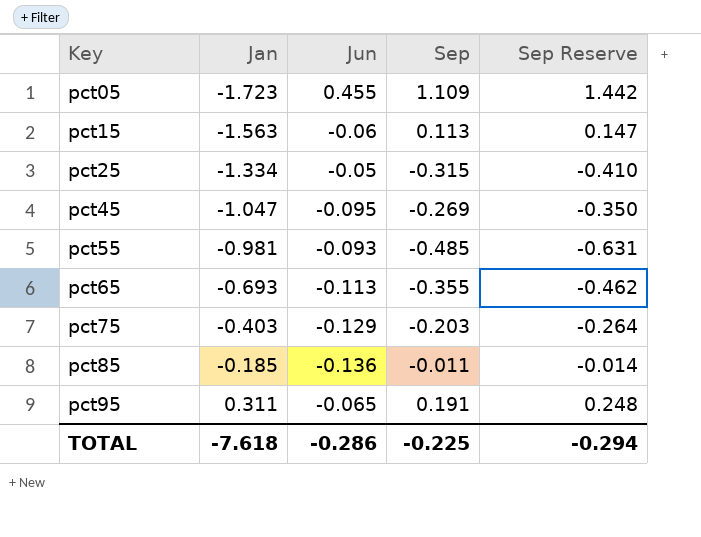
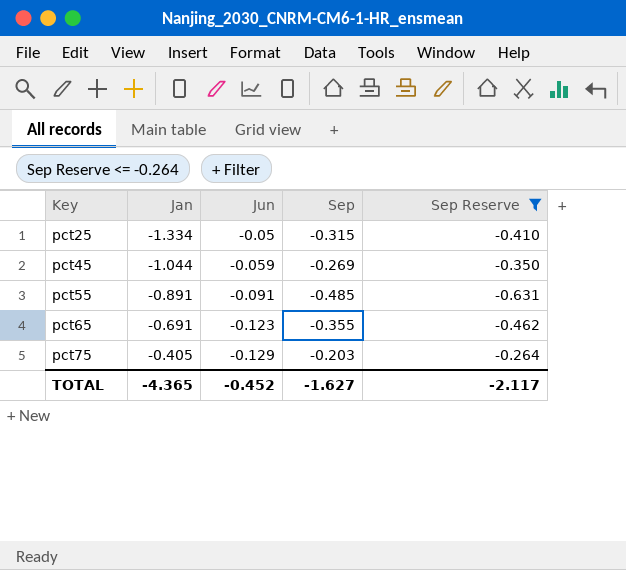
filter: none -> Sep Reserve <= -0.264
pct45 | Jan: -1.047 -> -1.044
pct45 | Jun: -0.095 -> -0.059
pct55 | Jan: -0.981 -> -0.891
pct55 | Jun: -0.093 -> -0.091
pct65 | Jan: -0.693 -> -0.691
pct65 | Jun: -0.113 -> -0.123
pct75 | Jan: -0.403 -> -0.405
TOTAL | Jan: -7.618 -> -4.365
TOTAL | Jun: -0.286 -> -0.452
TOTAL | Sep: -0.225 -> -1.627
TOTAL | Sep Reserve: -0.294 -> -2.117

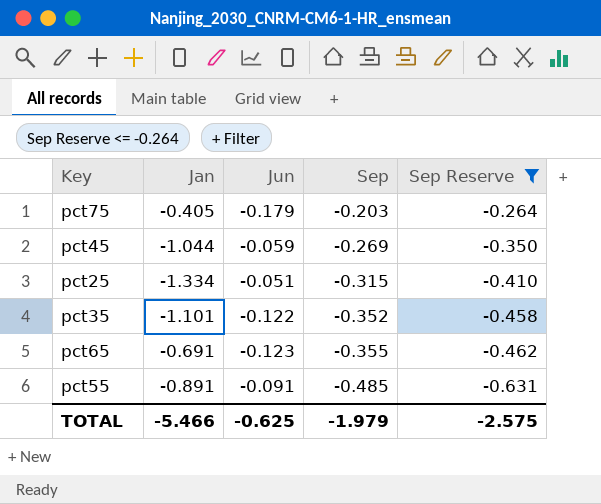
row order: Key ascending -> Sep descending
pct75 | Jun: -0.129 -> -0.179
pct25 | Jun: -0.05 -> -0.051
row pct35: none -> -1.101 | -0.122 | -0.352 | -0.458
TOTAL | Jan: -4.365 -> -5.466
TOTAL | Jun: -0.452 -> -0.625
TOTAL | Sep: -1.627 -> -1.979
TOTAL | Sep Reserve: -2.117 -> -2.575

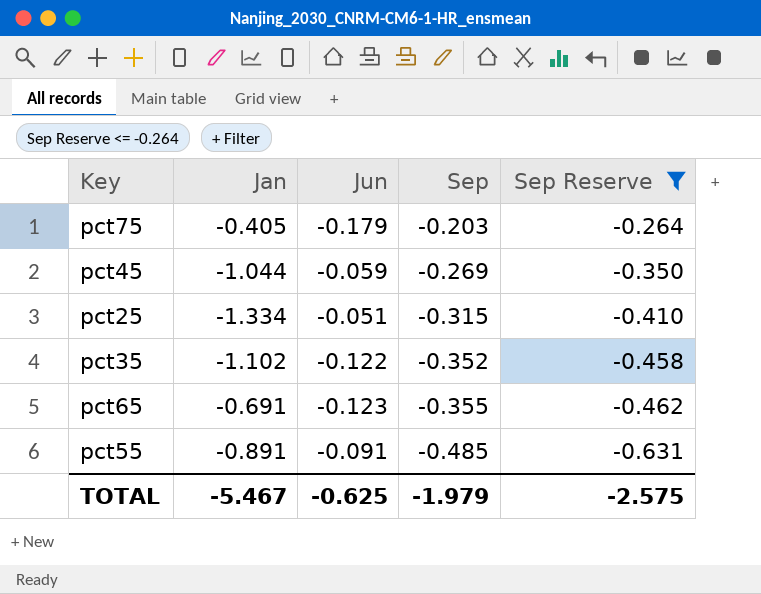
pct35 | Jan: -1.101 -> -1.102
TOTAL | Jan: -5.466 -> -5.467

